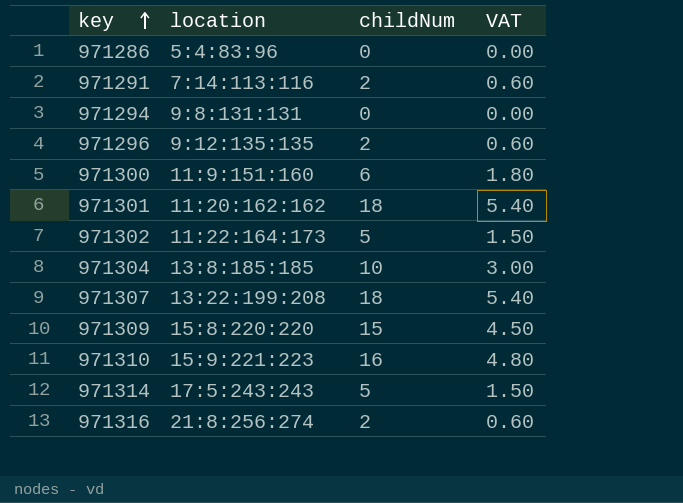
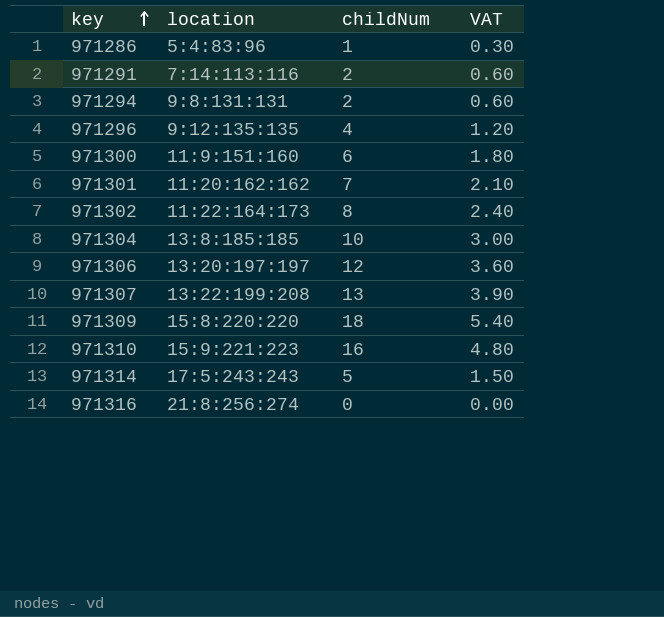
971286 | childNum: 0 -> 1
971286 | VAT: 0.00 -> 0.30
971294 | childNum: 0 -> 2
971294 | VAT: 0.00 -> 0.60
971296 | childNum: 2 -> 4
971296 | VAT: 0.60 -> 1.20
971301 | childNum: 18 -> 7
971301 | VAT: 5.40 -> 2.10
971302 | childNum: 5 -> 8
971302 | VAT: 1.50 -> 2.40
row 971306: none -> 13:20:197:197 | 12 | 3.60
971307 | childNum: 18 -> 13
971307 | VAT: 5.40 -> 3.90
971309 | childNum: 15 -> 18
971309 | VAT: 4.50 -> 5.40
971316 | childNum: 2 -> 0
971316 | VAT: 0.60 -> 0.00

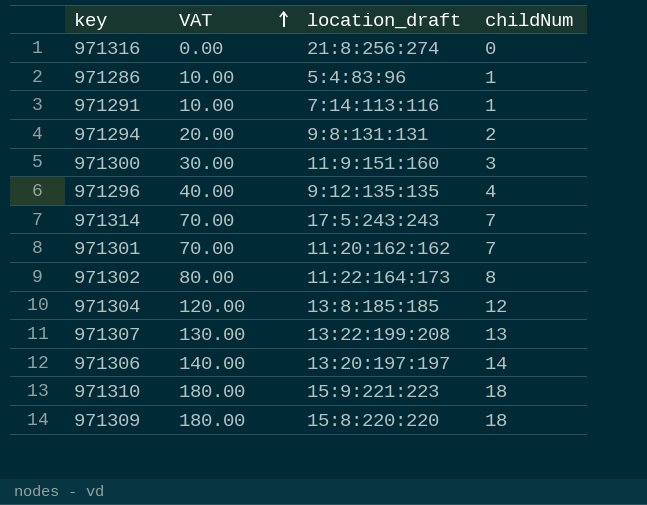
row order: key ascending -> VAT ascending
column VAT | formula: [childNum] * 0.3 -> [childNum] * 10
column VAT | position: 4 -> 2
column name: location -> location_draft
971291 | childNum: 2 -> 1
971300 | childNum: 6 -> 3
971314 | childNum: 5 -> 7
971304 | childNum: 10 -> 12
971306 | childNum: 12 -> 14
971310 | childNum: 16 -> 18

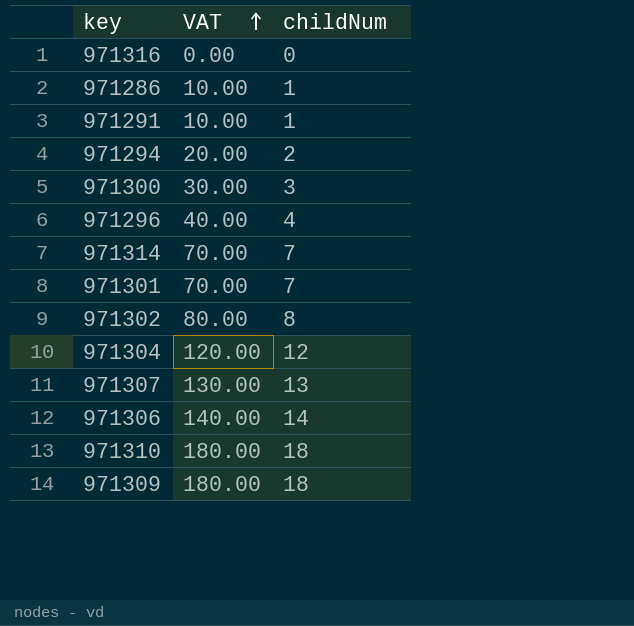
column location_draft | position: 3 -> none

